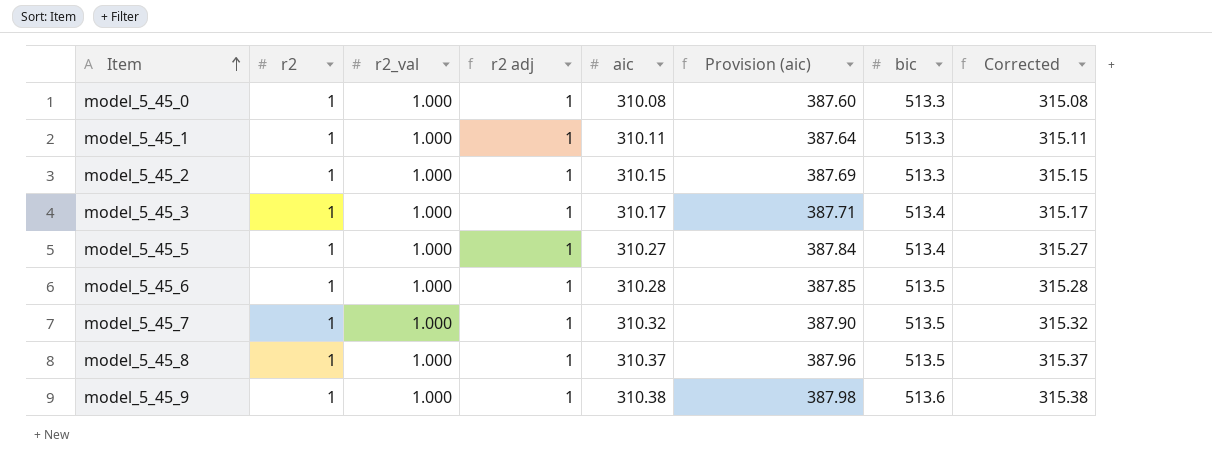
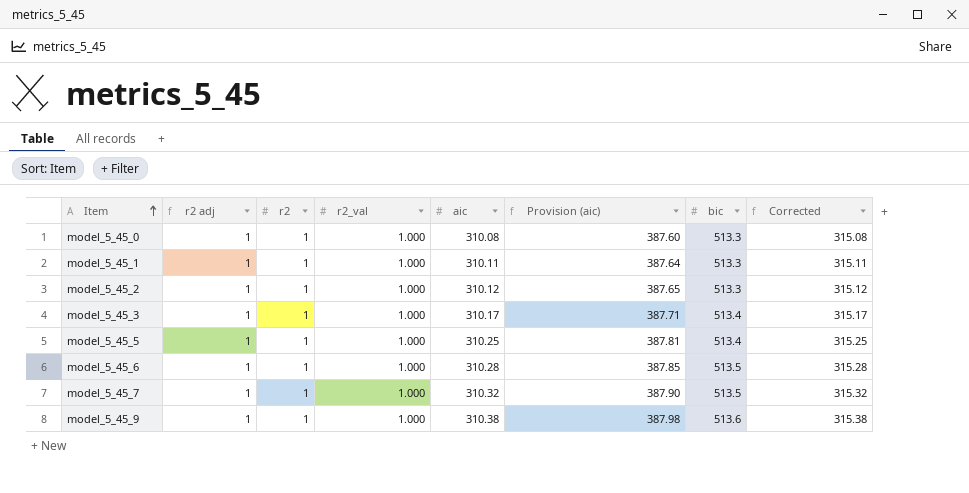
column r2 adj | position: 4 -> 2
row model_5_45_8: 1 | 1.000 | 1 | 310.37 | 387.96 | 513.5 | 315.37 -> none
model_5_45_2 | aic: 310.15 -> 310.12
model_5_45_2 | Provision (aic): 387.69 -> 387.65
model_5_45_2 | Corrected: 315.15 -> 315.12
model_5_45_5 | aic: 310.27 -> 310.25
model_5_45_5 | Provision (aic): 387.84 -> 387.81
model_5_45_5 | Corrected: 315.27 -> 315.25

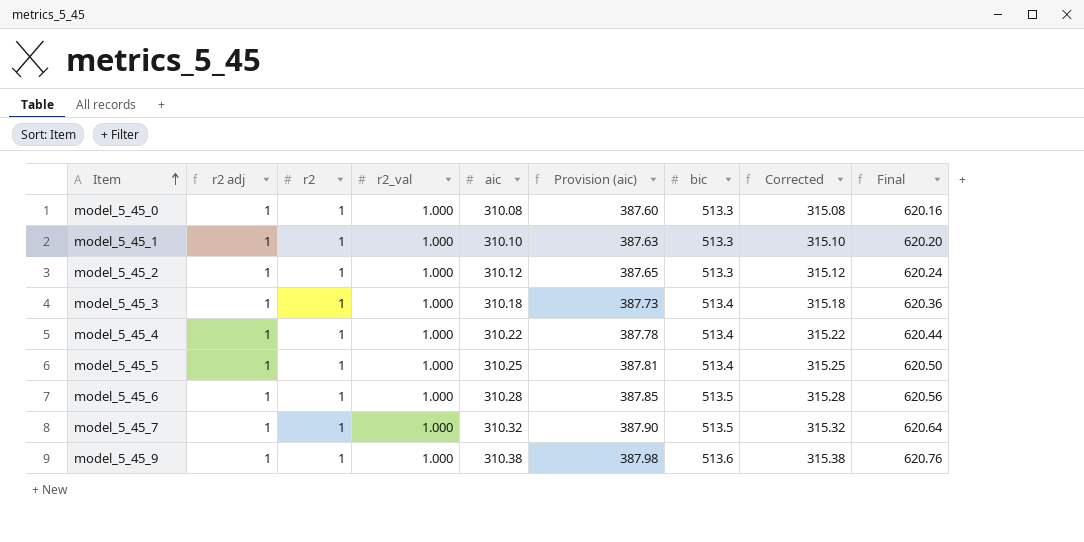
column Final | formula: none -> [aic] * 2
model_5_45_1 | aic: 310.11 -> 310.10
model_5_45_1 | Provision (aic): 387.64 -> 387.63
model_5_45_1 | Corrected: 315.11 -> 315.10
model_5_45_3 | aic: 310.17 -> 310.18
model_5_45_3 | Provision (aic): 387.71 -> 387.73
model_5_45_3 | Corrected: 315.17 -> 315.18
row model_5_45_4: none -> 1 | 1 | 1.000 | 310.22 | 387.78 | 513.4 | 315.22 | 620.44

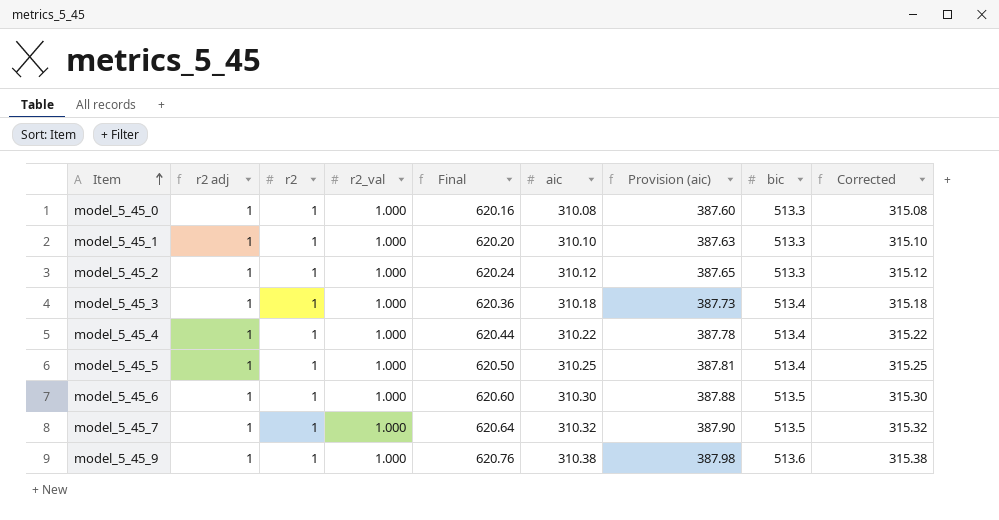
column Final | position: 9 -> 5
model_5_45_6 | Final: 620.56 -> 620.60
model_5_45_6 | aic: 310.28 -> 310.30
model_5_45_6 | Provision (aic): 387.85 -> 387.88
model_5_45_6 | Corrected: 315.28 -> 315.30

